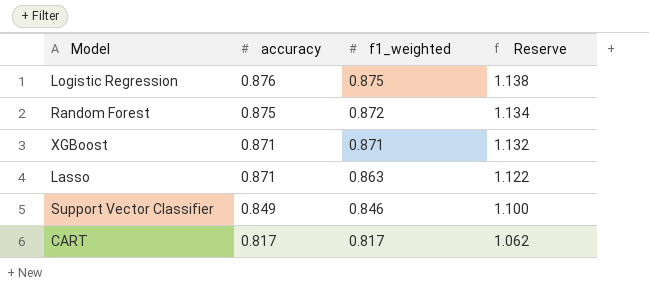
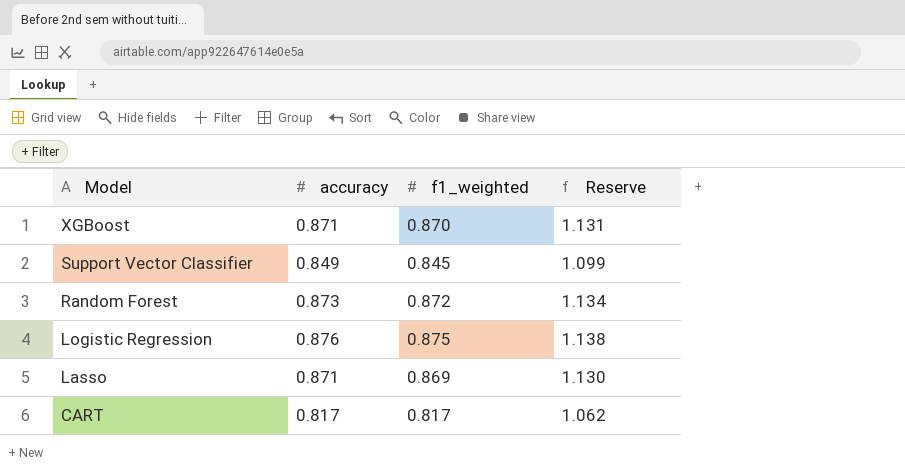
row order: accuracy descending -> Model descending
XGBoost | f1_weighted: 0.871 -> 0.870
XGBoost | Reserve: 1.132 -> 1.131
Support Vector Classifier | f1_weighted: 0.846 -> 0.845
Support Vector Classifier | Reserve: 1.100 -> 1.099
Random Forest | accuracy: 0.875 -> 0.873
Lasso | f1_weighted: 0.863 -> 0.869
Lasso | Reserve: 1.122 -> 1.130

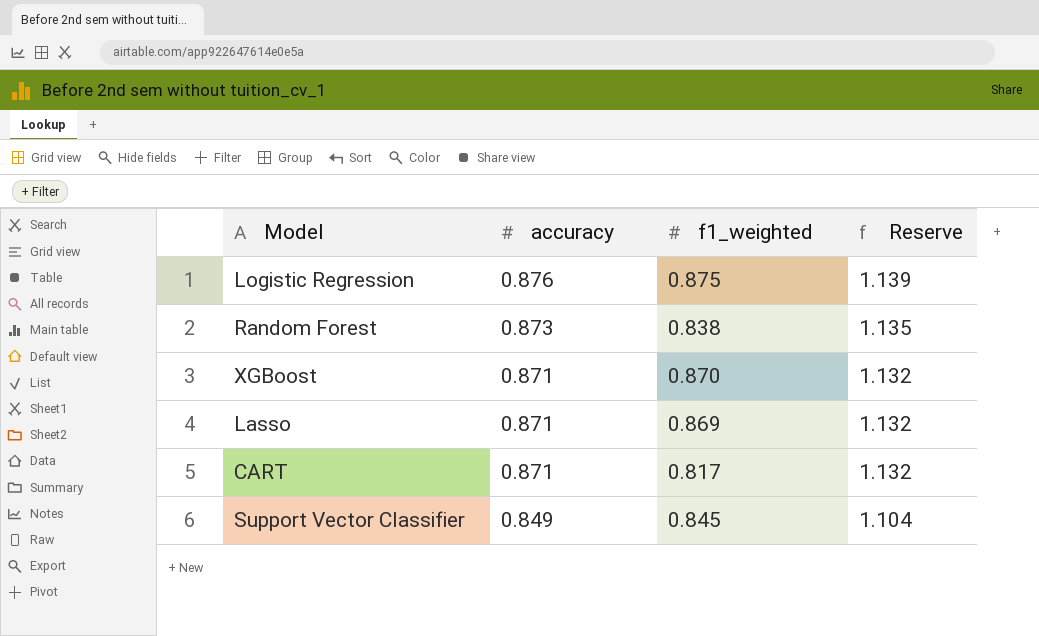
row order: Model descending -> accuracy descending
column Reserve | formula: [f1_weighted] * 1.3 -> [accuracy] * 1.3
Random Forest | f1_weighted: 0.872 -> 0.838
CART | accuracy: 0.817 -> 0.871

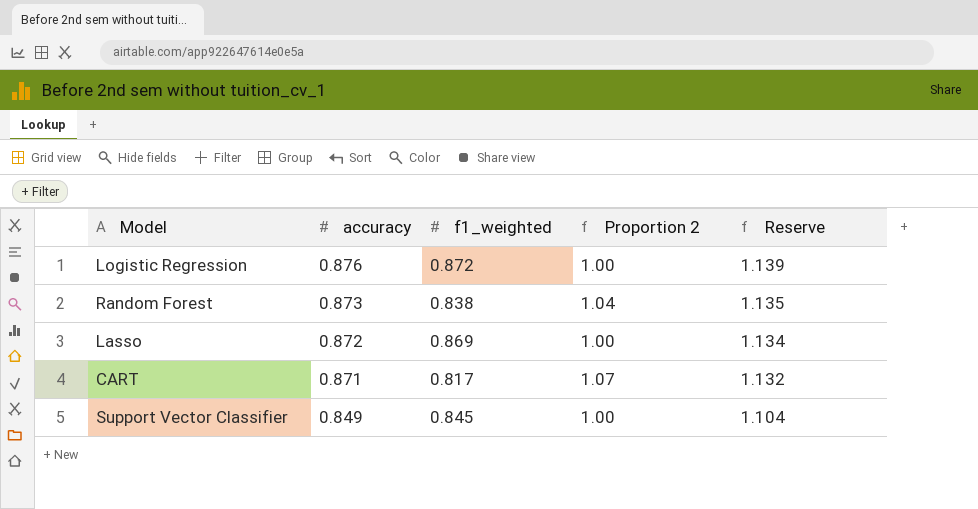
column Proportion 2 | formula: none -> [accuracy] / [f1_weighted]
row XGBoost: 0.871 | 0.870 | 1.132 -> none
Logistic Regression | f1_weighted: 0.875 -> 0.872
Lasso | accuracy: 0.871 -> 0.872
Lasso | Reserve: 1.132 -> 1.134

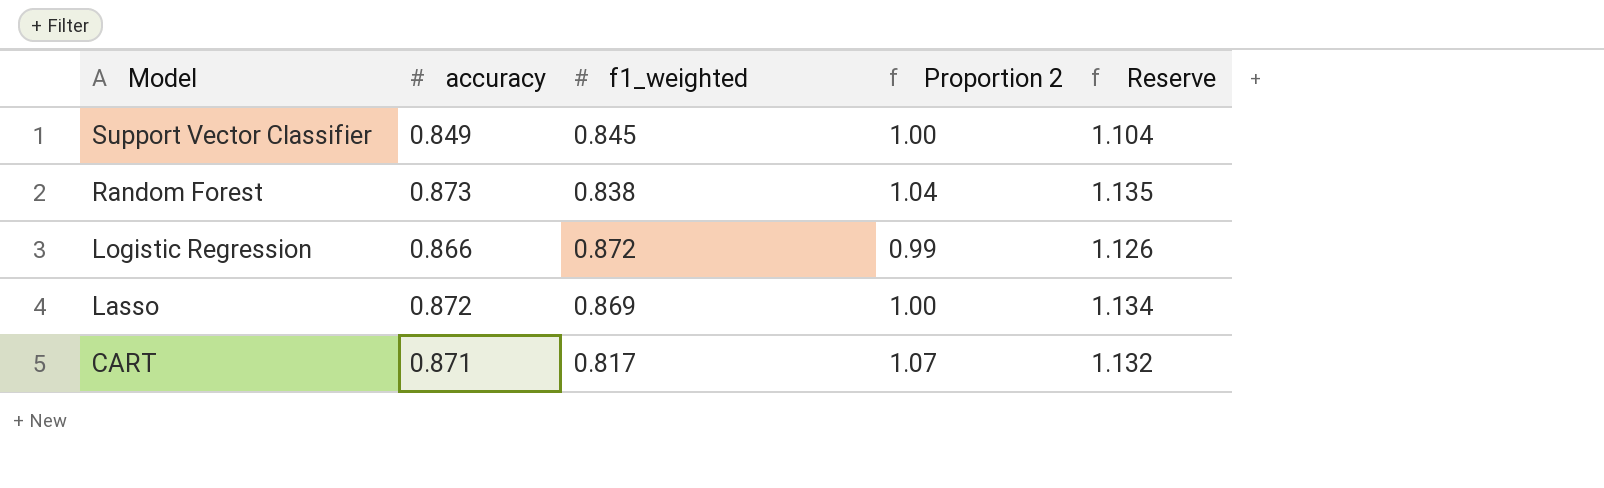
row order: accuracy descending -> Model descending
Logistic Regression | accuracy: 0.876 -> 0.866
Logistic Regression | Proportion 2: 1.00 -> 0.99
Logistic Regression | Reserve: 1.139 -> 1.126

